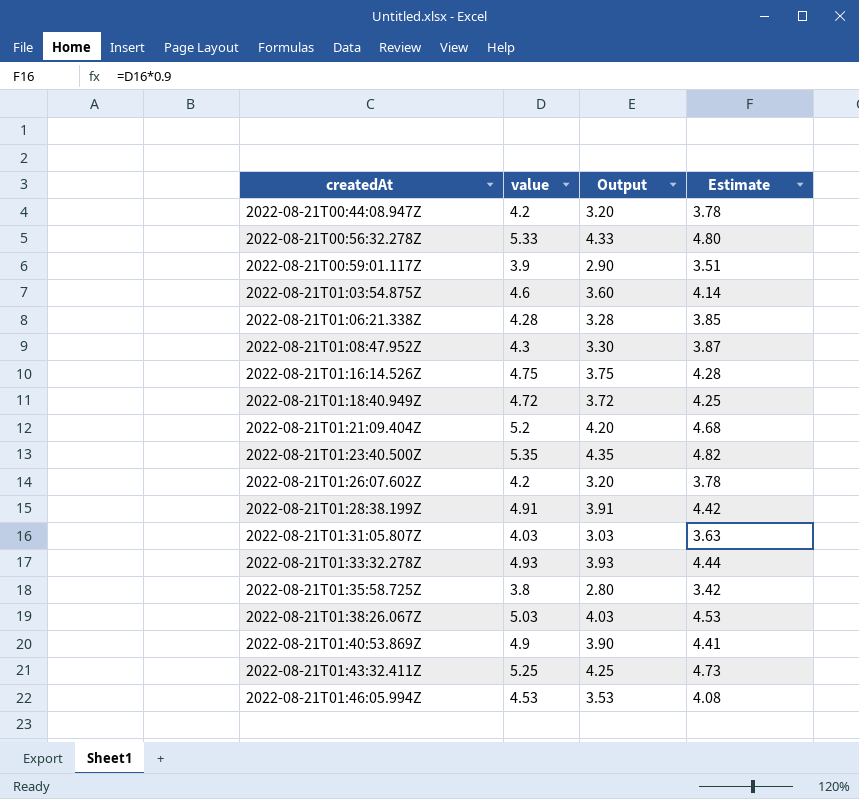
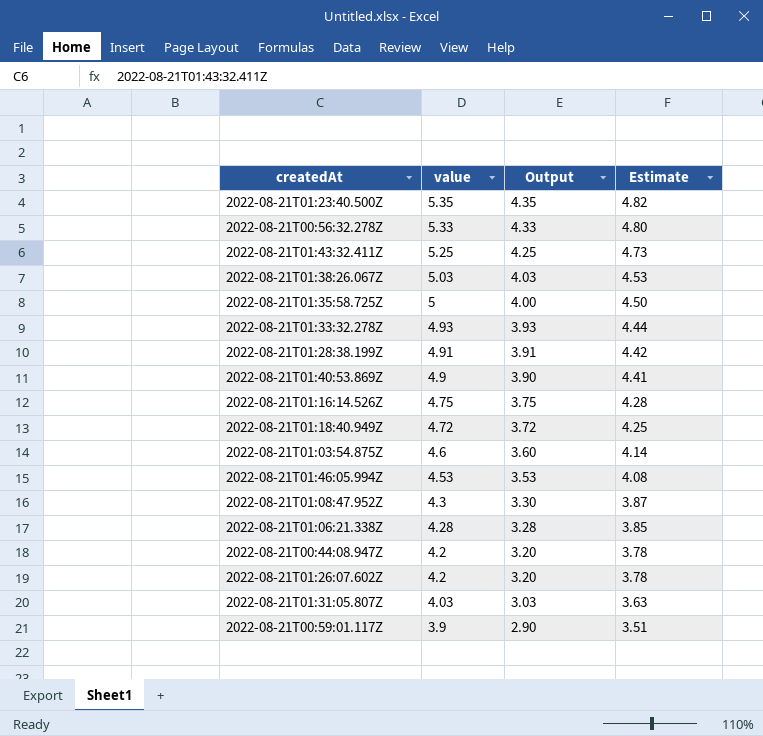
row order: createdAt ascending -> value descending
row 2022-08-21T01:21:09.404Z: 5.2 | 4.20 | 4.68 -> none
2022-08-21T01:35:58.725Z | value: 3.8 -> 5
2022-08-21T01:35:58.725Z | Output: 2.80 -> 4.00
2022-08-21T01:35:58.725Z | Estimate: 3.42 -> 4.50

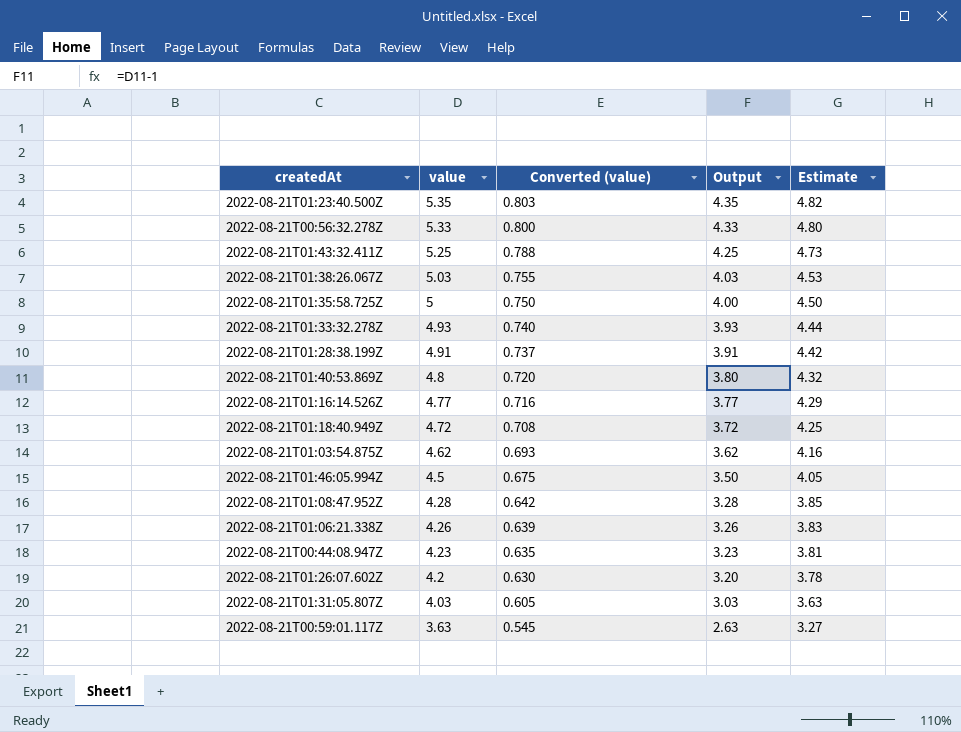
column Converted (value) | formula: none -> [value] * 0.15
2022-08-21T01:40:53.869Z | value: 4.9 -> 4.8
2022-08-21T01:40:53.869Z | Output: 3.90 -> 3.80
2022-08-21T01:40:53.869Z | Estimate: 4.41 -> 4.32
2022-08-21T01:16:14.526Z | value: 4.75 -> 4.77
2022-08-21T01:16:14.526Z | Output: 3.75 -> 3.77
2022-08-21T01:16:14.526Z | Estimate: 4.28 -> 4.29
2022-08-21T01:03:54.875Z | value: 4.6 -> 4.62
2022-08-21T01:03:54.875Z | Output: 3.60 -> 3.62
2022-08-21T01:03:54.875Z | Estimate: 4.14 -> 4.16
2022-08-21T01:46:05.994Z | value: 4.53 -> 4.5
2022-08-21T01:46:05.994Z | Output: 3.53 -> 3.50
2022-08-21T01:46:05.994Z | Estimate: 4.08 -> 4.05
2022-08-21T01:08:47.952Z | value: 4.3 -> 4.28
2022-08-21T01:08:47.952Z | Output: 3.30 -> 3.28
2022-08-21T01:08:47.952Z | Estimate: 3.87 -> 3.85
2022-08-21T01:06:21.338Z | value: 4.28 -> 4.26
2022-08-21T01:06:21.338Z | Output: 3.28 -> 3.26
2022-08-21T01:06:21.338Z | Estimate: 3.85 -> 3.83
2022-08-21T00:44:08.947Z | value: 4.2 -> 4.23
2022-08-21T00:44:08.947Z | Output: 3.20 -> 3.23
2022-08-21T00:44:08.947Z | Estimate: 3.78 -> 3.81
2022-08-21T00:59:01.117Z | value: 3.9 -> 3.63
2022-08-21T00:59:01.117Z | Output: 2.90 -> 2.63
2022-08-21T00:59:01.117Z | Estimate: 3.51 -> 3.27

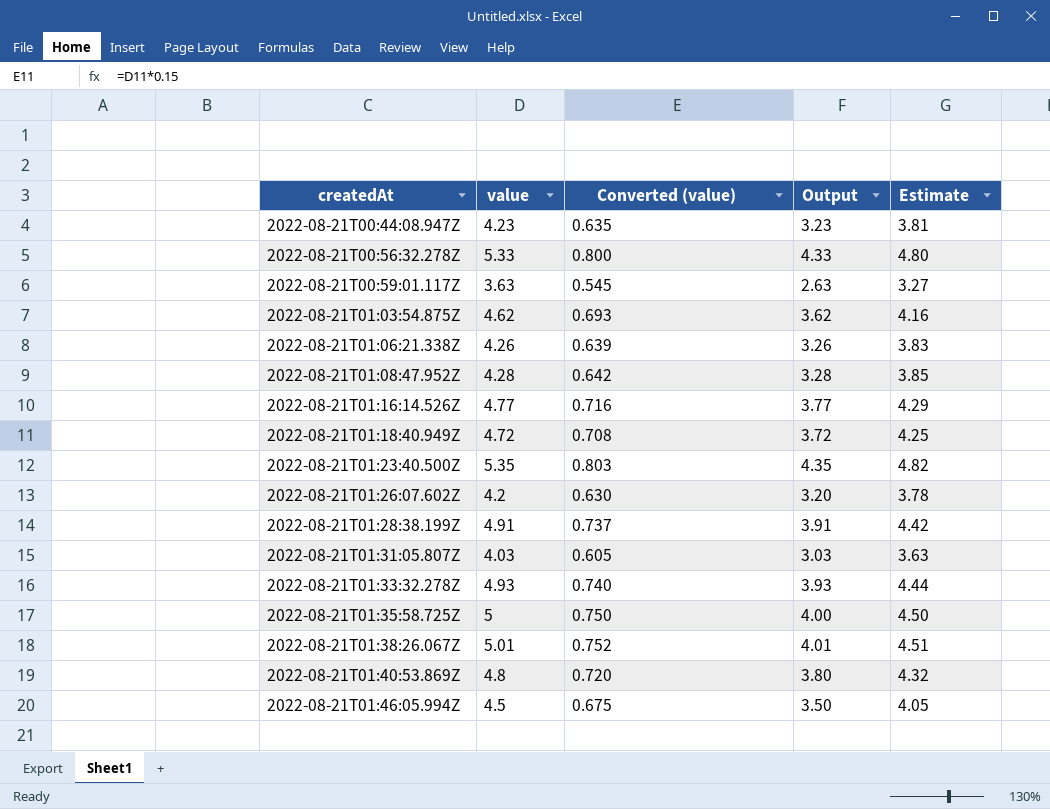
row order: value descending -> createdAt ascending
row 2022-08-21T01:43:32.411Z: 5.25 | 0.788 | 4.25 | 4.73 -> none
2022-08-21T01:38:26.067Z | value: 5.03 -> 5.01
2022-08-21T01:38:26.067Z | Converted (value): 0.755 -> 0.752
2022-08-21T01:38:26.067Z | Output: 4.03 -> 4.01
2022-08-21T01:38:26.067Z | Estimate: 4.53 -> 4.51

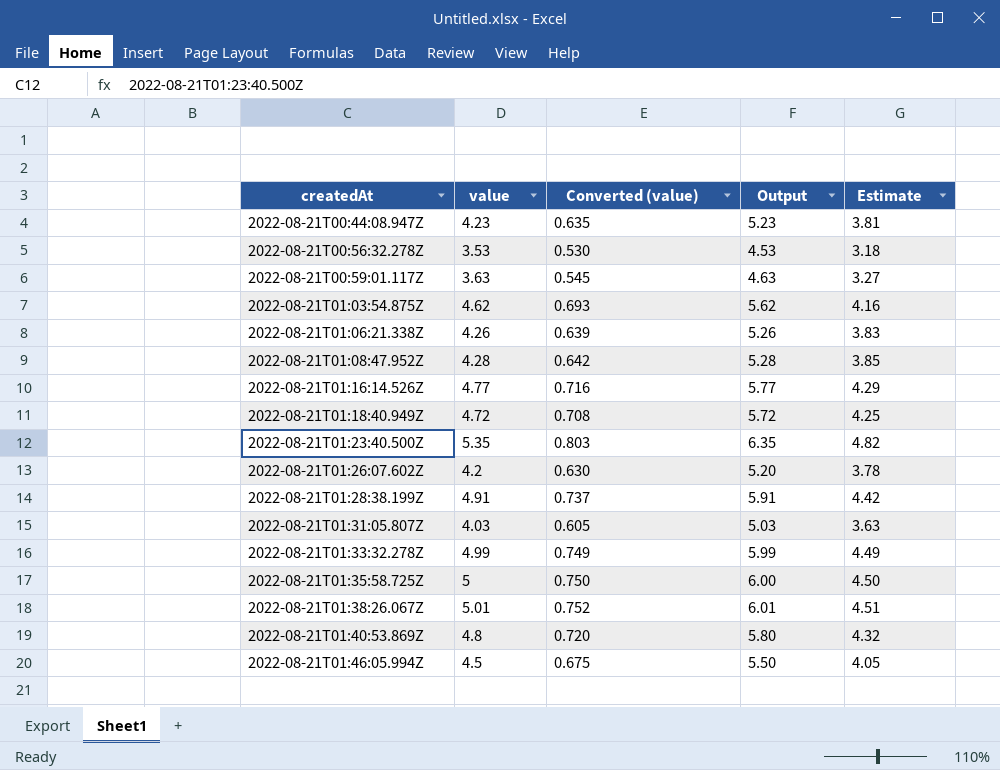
column Output | formula: [value] - 1 -> [value] + 1
2022-08-21T00:56:32.278Z | value: 5.33 -> 3.53
2022-08-21T00:56:32.278Z | Converted (value): 0.800 -> 0.530
2022-08-21T00:56:32.278Z | Estimate: 4.80 -> 3.18
2022-08-21T01:33:32.278Z | value: 4.93 -> 4.99
2022-08-21T01:33:32.278Z | Converted (value): 0.740 -> 0.749
2022-08-21T01:33:32.278Z | Estimate: 4.44 -> 4.49

